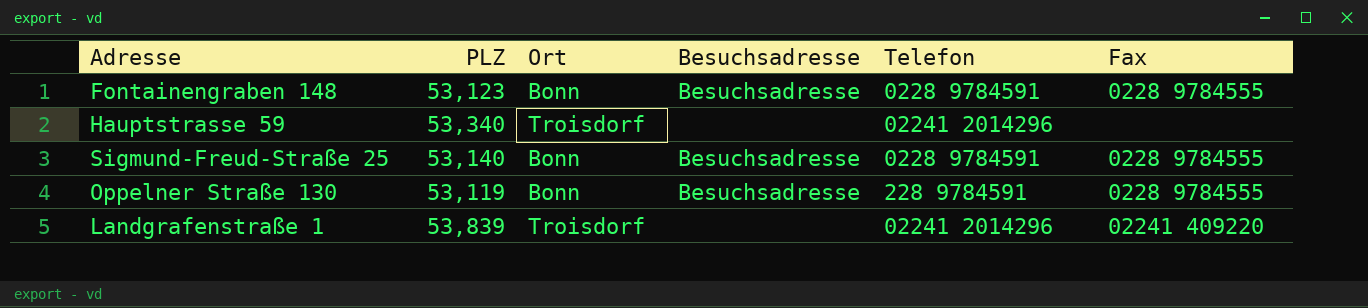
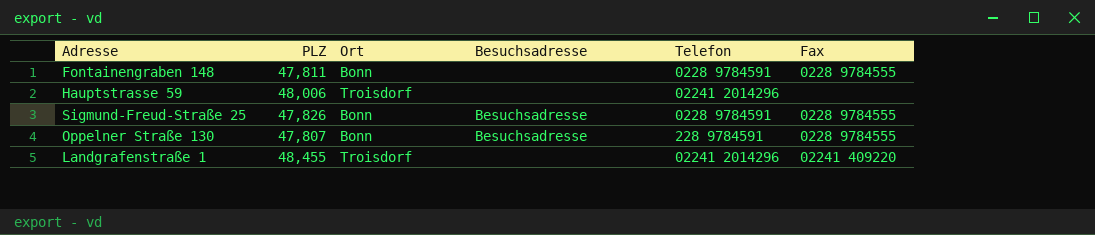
Fontainengraben 148 | PLZ: 53,123 -> 47,811
Fontainengraben 148 | Besuchsadresse: Besuchsadresse -> none
Hauptstrasse 59 | PLZ: 53,340 -> 48,006
Sigmund-Freud-Straße 25 | PLZ: 53,140 -> 47,826
Oppelner Straße 130 | PLZ: 53,119 -> 47,807
Landgrafenstraße 1 | PLZ: 53,839 -> 48,455

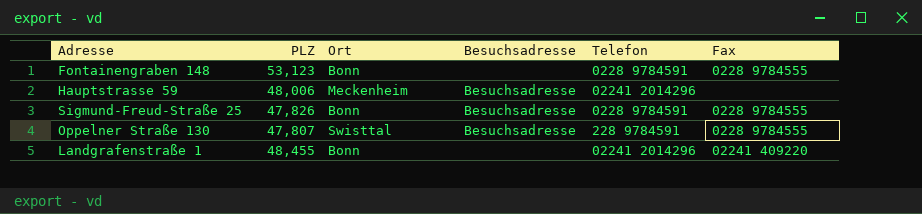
Fontainengraben 148 | PLZ: 47,811 -> 53,123
Hauptstrasse 59 | Ort: Troisdorf -> Meckenheim
Hauptstrasse 59 | Besuchsadresse: none -> Besuchsadresse
Oppelner Straße 130 | Ort: Bonn -> Swisttal
Landgrafenstraße 1 | Ort: Troisdorf -> Bonn

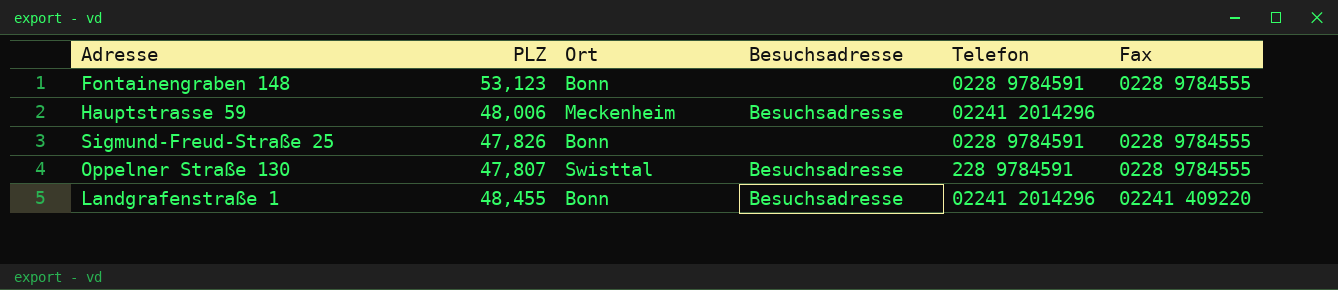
Sigmund-Freud-Straße 25 | Besuchsadresse: Besuchsadresse -> none
Landgrafenstraße 1 | Besuchsadresse: none -> Besuchsadresse

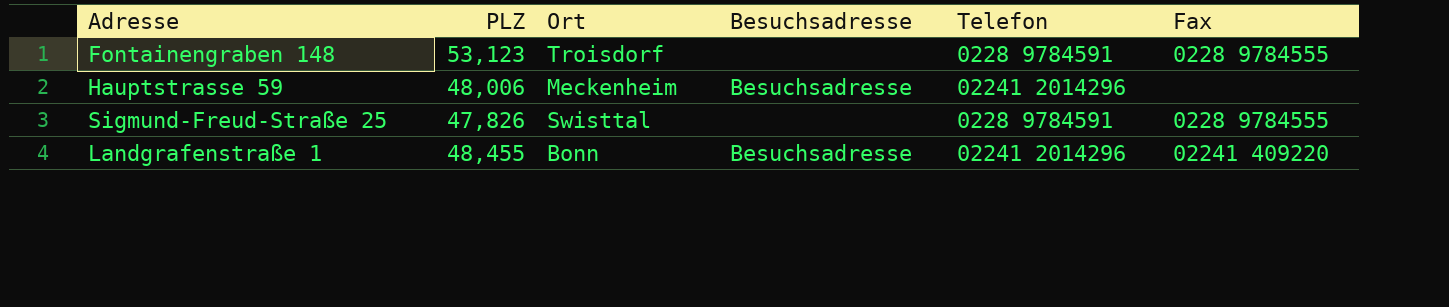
row Oppelner Straße 130: 47,807 | Swisttal | Besuchsadresse | 228 9784591 | 0228 9784555 -> none
Fontainengraben 148 | Ort: Bonn -> Troisdorf
Sigmund-Freud-Straße 25 | Ort: Bonn -> Swisttal

